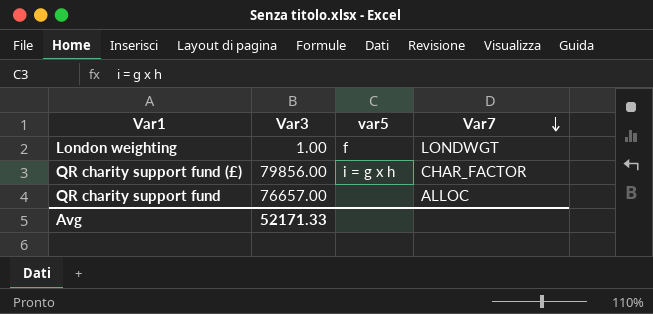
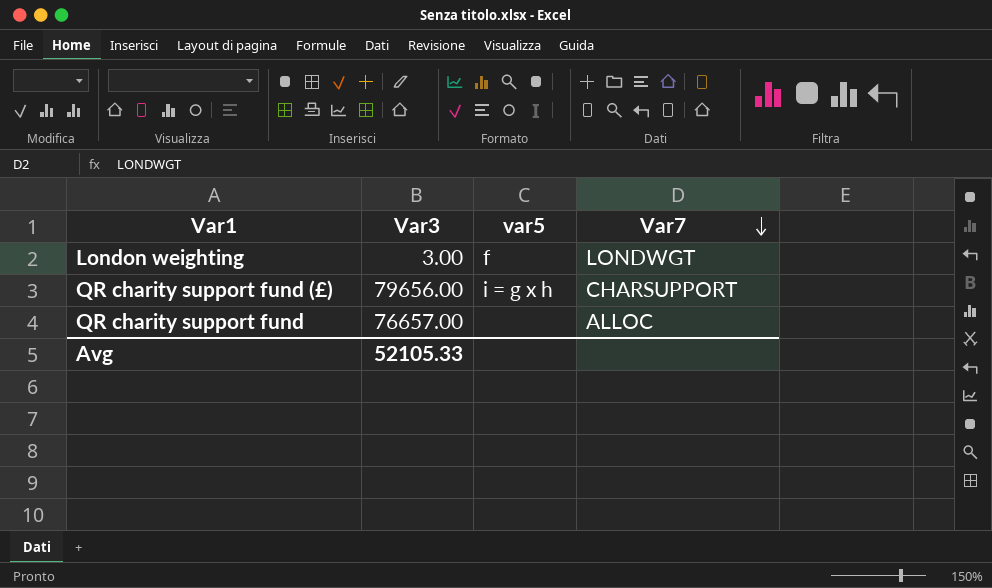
London weighting | Var3: 1.00 -> 3.00
QR charity support fund (£) | Var3: 79856.00 -> 79656.00
QR charity support fund (£) | Var7: CHAR_FACTOR -> CHARSUPPORT
Avg | Var3: 52171.33 -> 52105.33

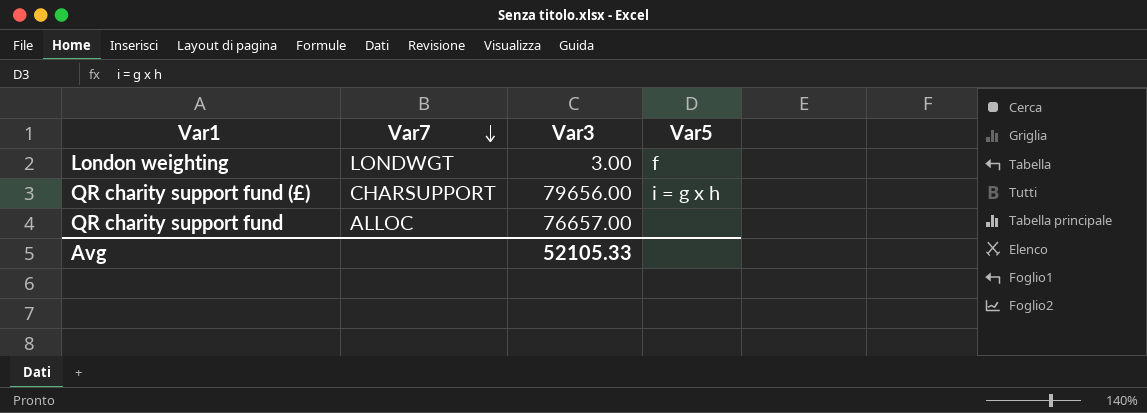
column Var7 | position: 4 -> 2
column name: var5 -> Var5

